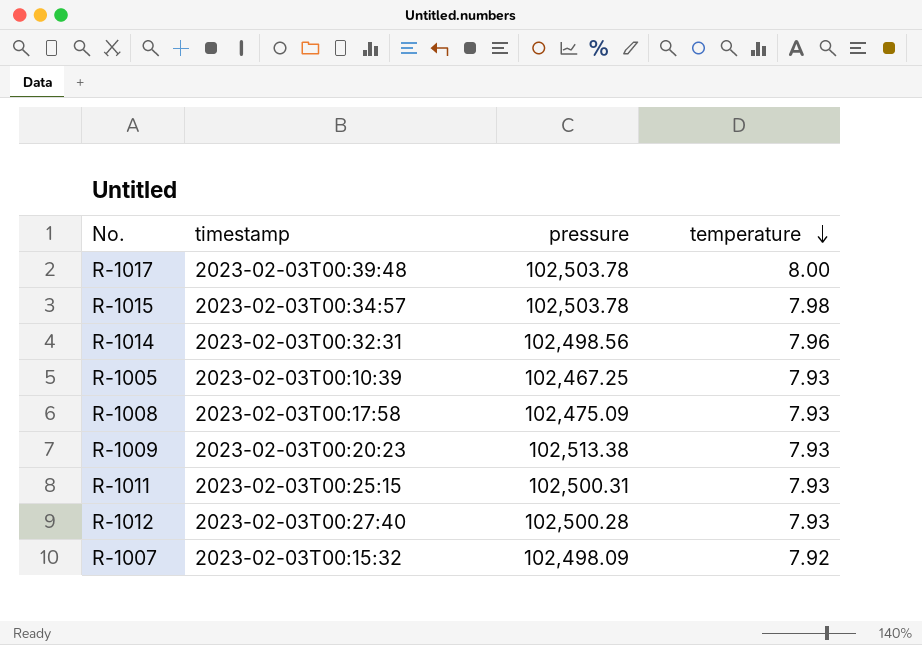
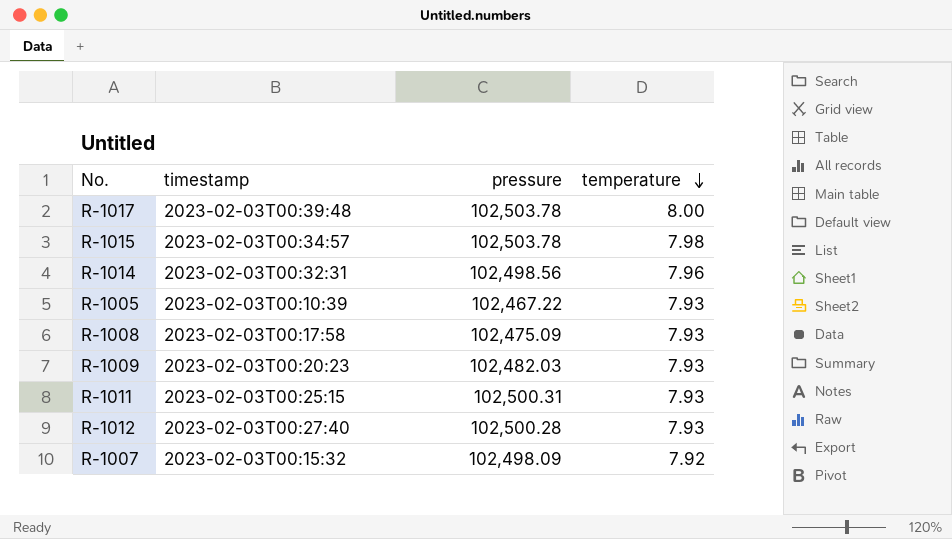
R-1005 | pressure: 102,467.25 -> 102,467.22
R-1009 | pressure: 102,513.38 -> 102,482.03

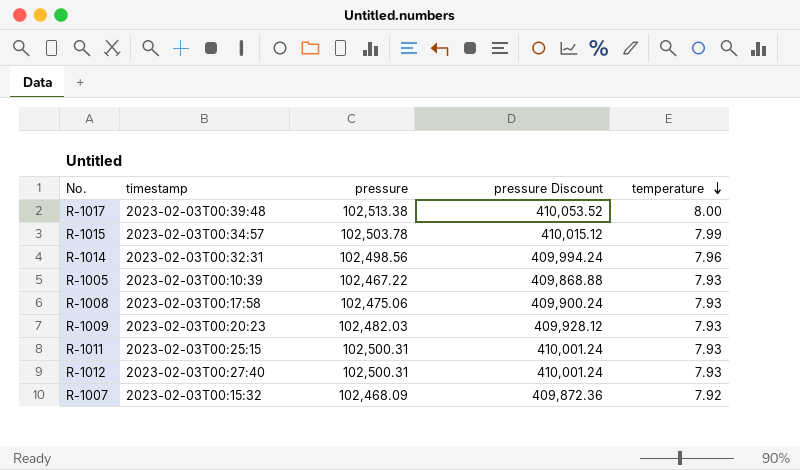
column pressure Discount | formula: none -> [pressure] * 4
R-1017 | pressure: 102,503.78 -> 102,513.38
R-1015 | temperature: 7.98 -> 7.99
R-1008 | pressure: 102,475.09 -> 102,475.06
R-1012 | pressure: 102,500.28 -> 102,500.31
R-1007 | pressure: 102,498.09 -> 102,468.09

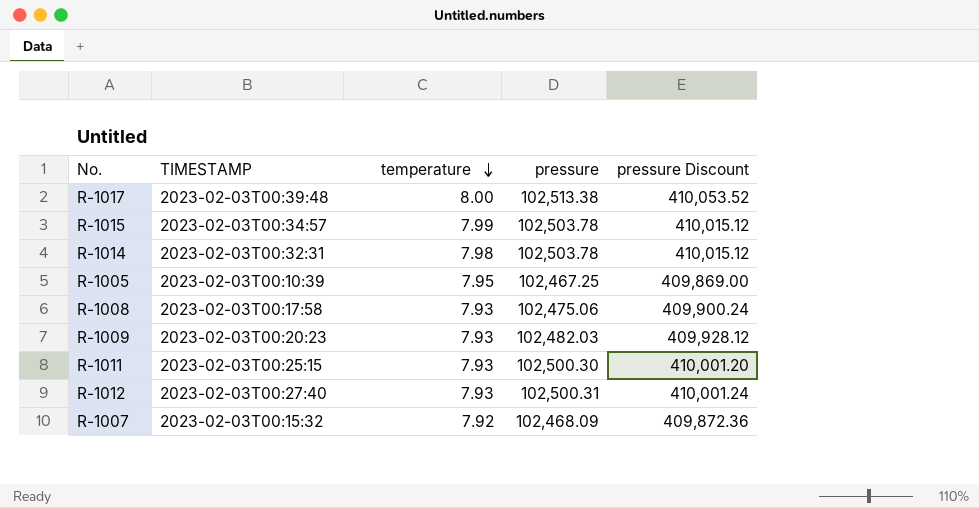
column name: timestamp -> TIMESTAMP
column temperature | position: 5 -> 3
R-1014 | temperature: 7.96 -> 7.98
R-1014 | pressure: 102,498.56 -> 102,503.78
R-1014 | pressure Discount: 409,994.24 -> 410,015.12
R-1005 | temperature: 7.93 -> 7.95
R-1005 | pressure: 102,467.22 -> 102,467.25
R-1005 | pressure Discount: 409,868.88 -> 409,869.00
R-1011 | pressure: 102,500.31 -> 102,500.30
R-1011 | pressure Discount: 410,001.24 -> 410,001.20

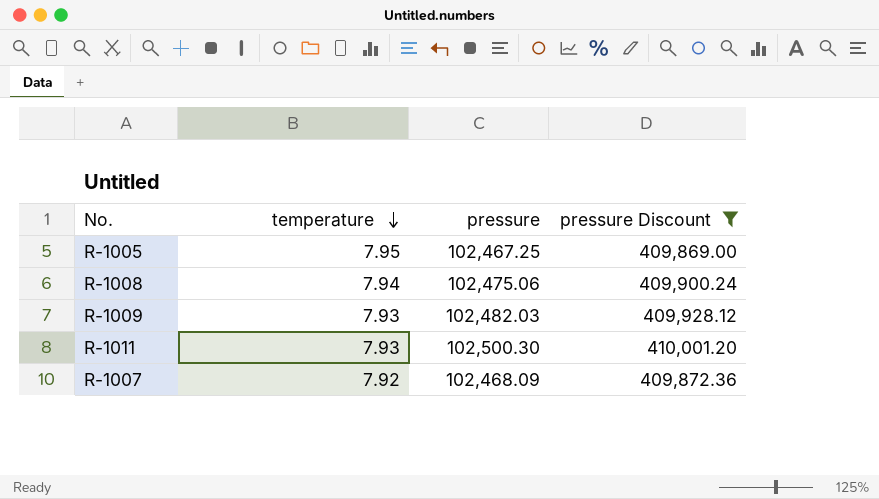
filter: none -> pressure Discount <= 410,001.20
column TIMESTAMP | position: 2 -> none
R-1008 | temperature: 7.93 -> 7.94

